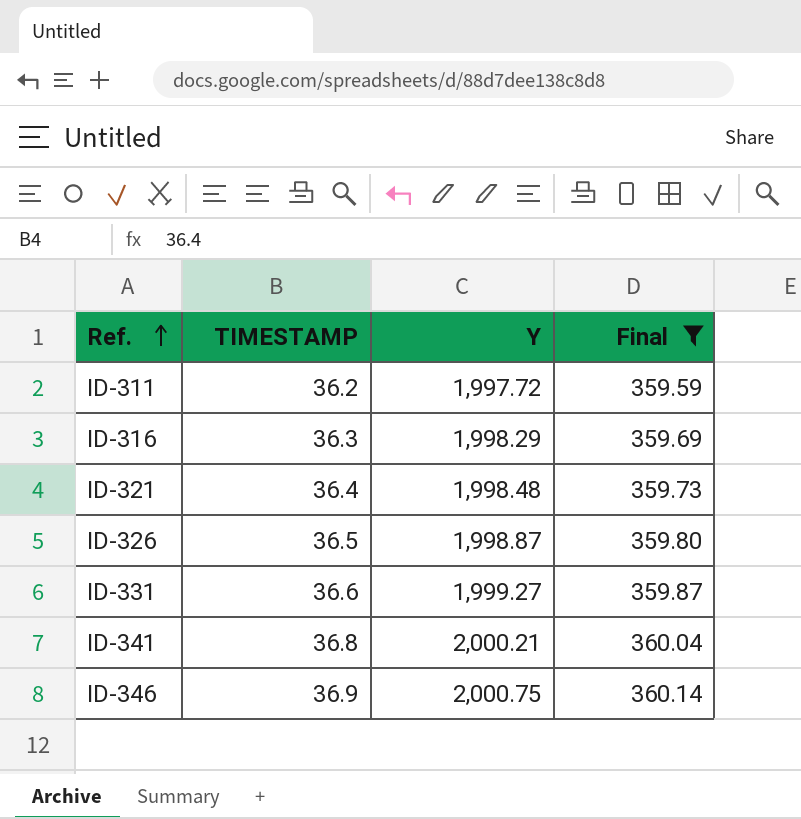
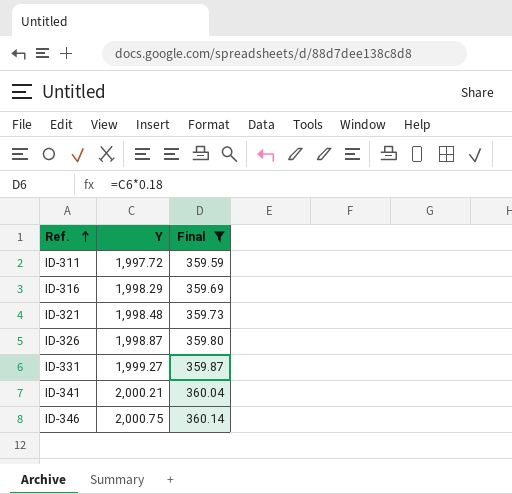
column TIMESTAMP | position: 2 -> none

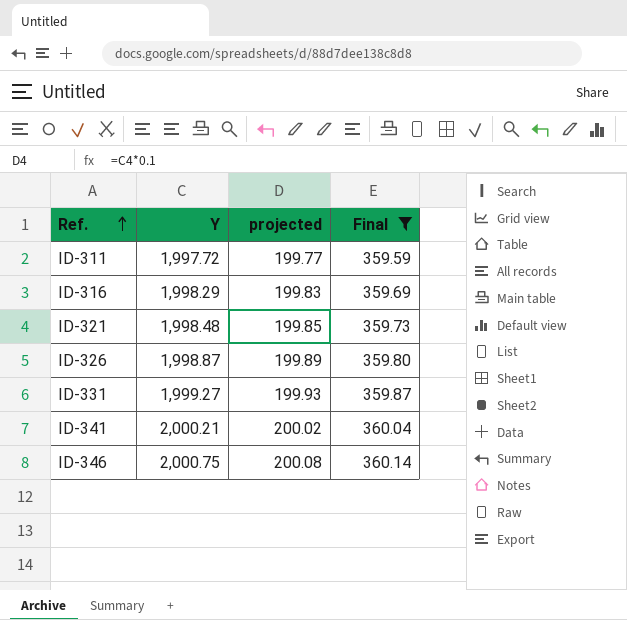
column projected | formula: none -> [Y] * 0.1

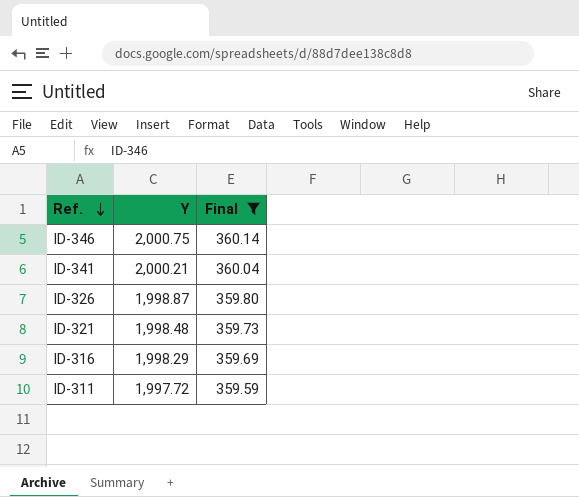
row order: Ref. ascending -> Ref. descending
column projected | formula: [Y] * 0.1 -> none
row ID-331: 1,999.27 | 199.93 | 359.87 -> none

